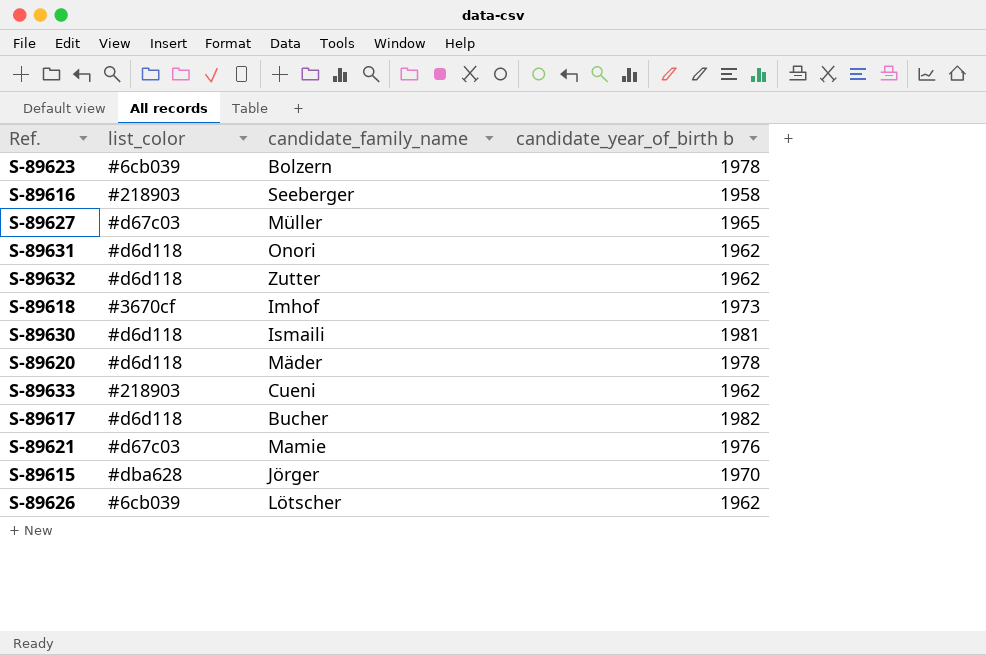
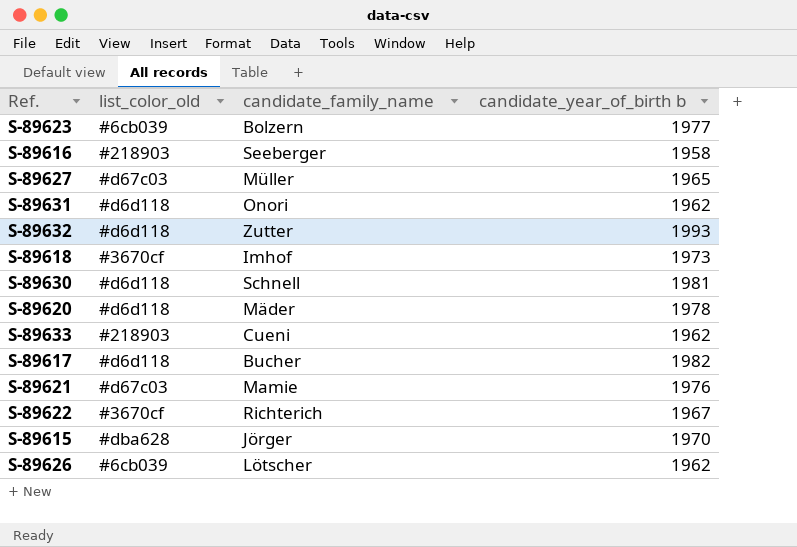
column name: list_color -> list_color_old
S-89623 | candidate_year_of_birth b: 1978 -> 1977
S-89632 | candidate_year_of_birth b: 1962 -> 1993
S-89630 | candidate_family_name: Ismaili -> Schnell
row S-89622: none -> #3670cf | Richterich | 1967

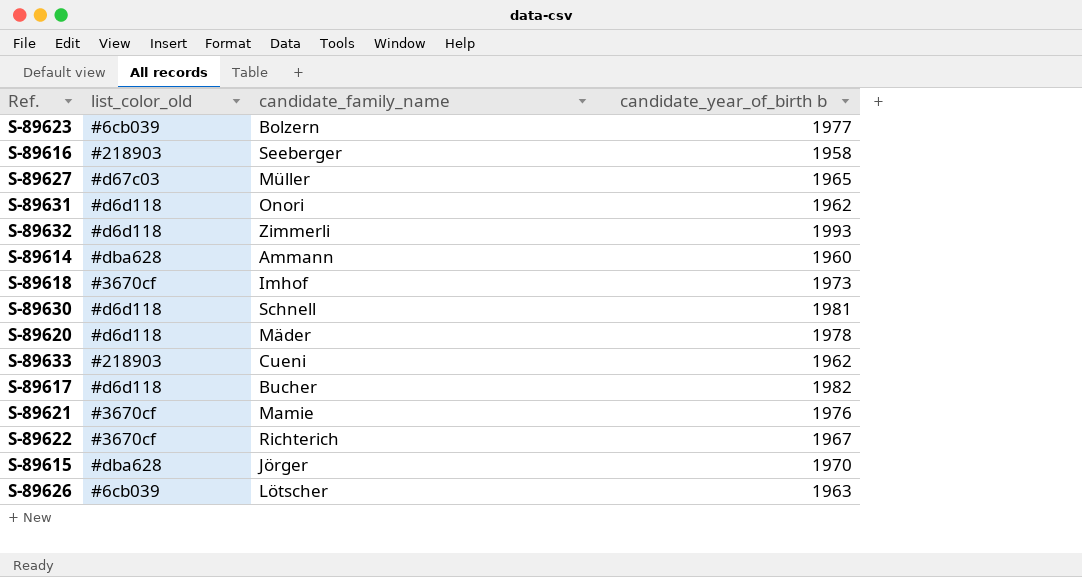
S-89632 | candidate_family_name: Zutter -> Zimmerli
row S-89614: none -> #dba628 | Ammann | 1960
S-89621 | list_color_old: #d67c03 -> #3670cf
S-89626 | candidate_year_of_birth b: 1962 -> 1963

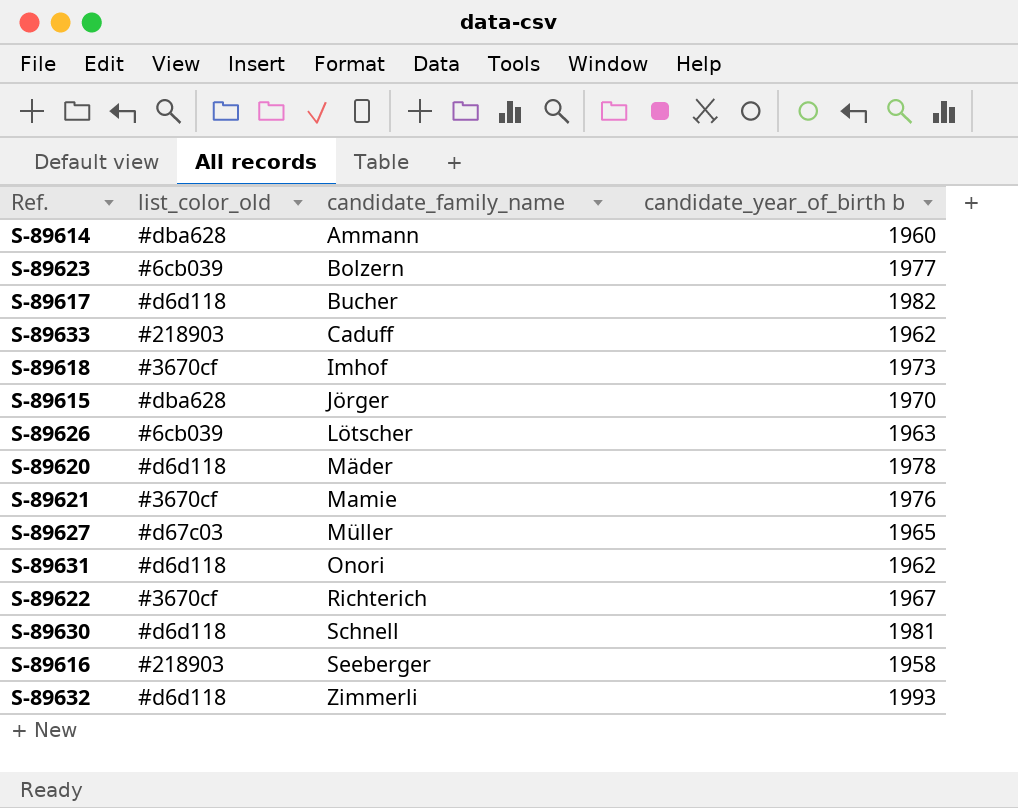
row order: none -> candidate_family_name ascending
S-89633 | candidate_family_name: Cueni -> Caduff

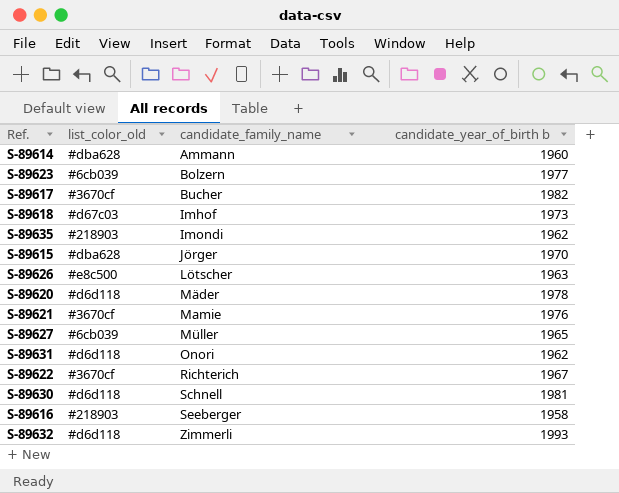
row S-89633: #218903 | Caduff | 1962 -> none
S-89617 | list_color_old: #d6d118 -> #3670cf
S-89618 | list_color_old: #3670cf -> #d67c03
row S-89635: none -> #218903 | Imondi | 1962
S-89626 | list_color_old: #6cb039 -> #e8c500
S-89627 | list_color_old: #d67c03 -> #6cb039

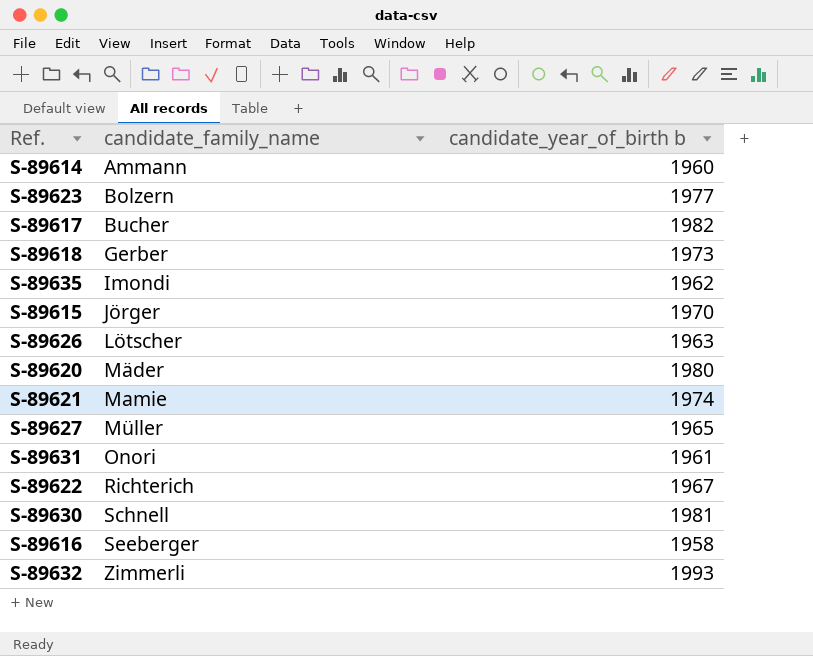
column list_color_old | position: 2 -> none
S-89618 | candidate_family_name: Imhof -> Gerber
S-89620 | candidate_year_of_birth b: 1978 -> 1980
S-89621 | candidate_year_of_birth b: 1976 -> 1974
S-89631 | candidate_year_of_birth b: 1962 -> 1961

